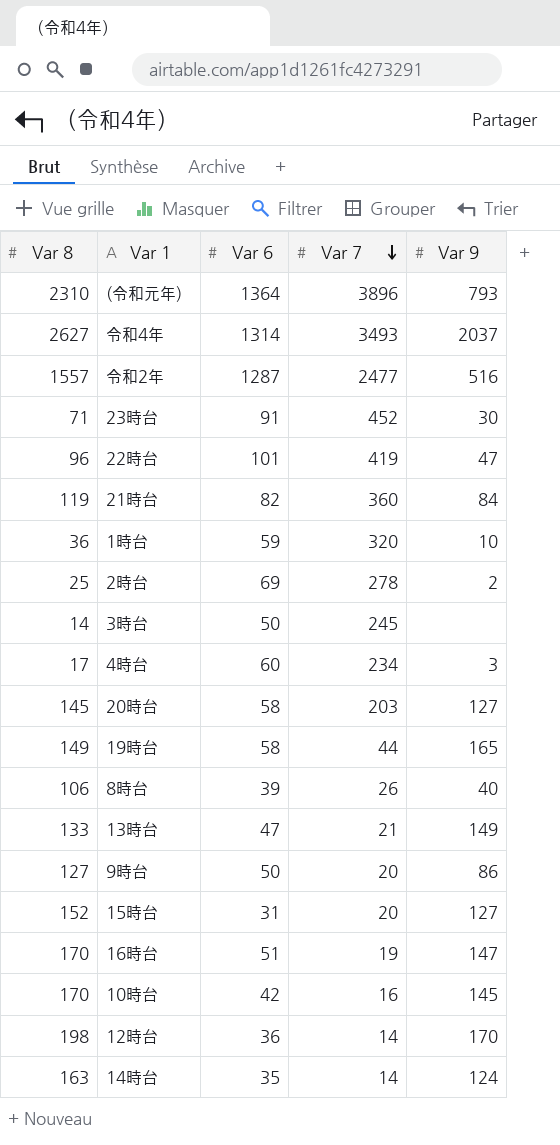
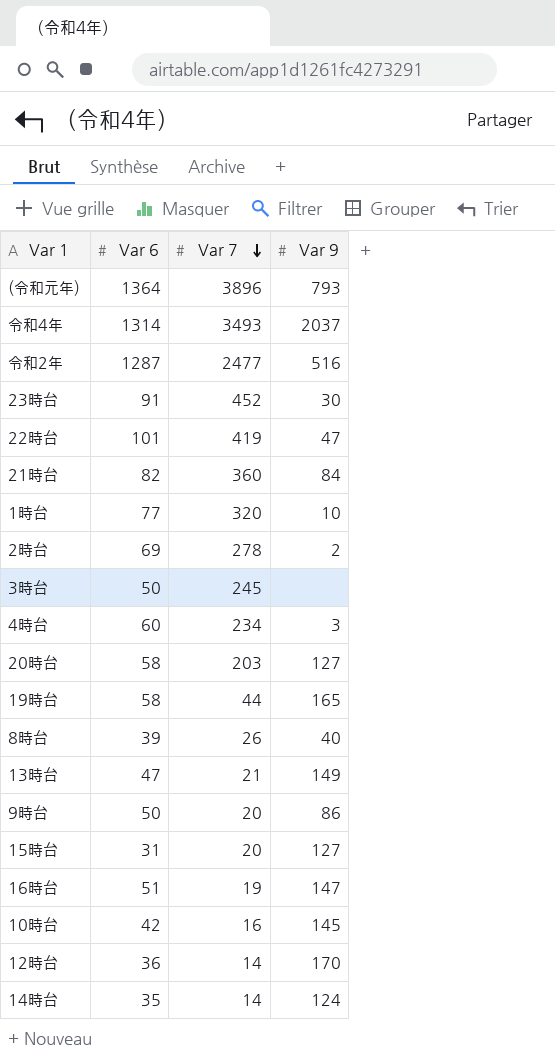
column Var 8 | position: 1 -> none
1時台 | Var 6: 59 -> 77

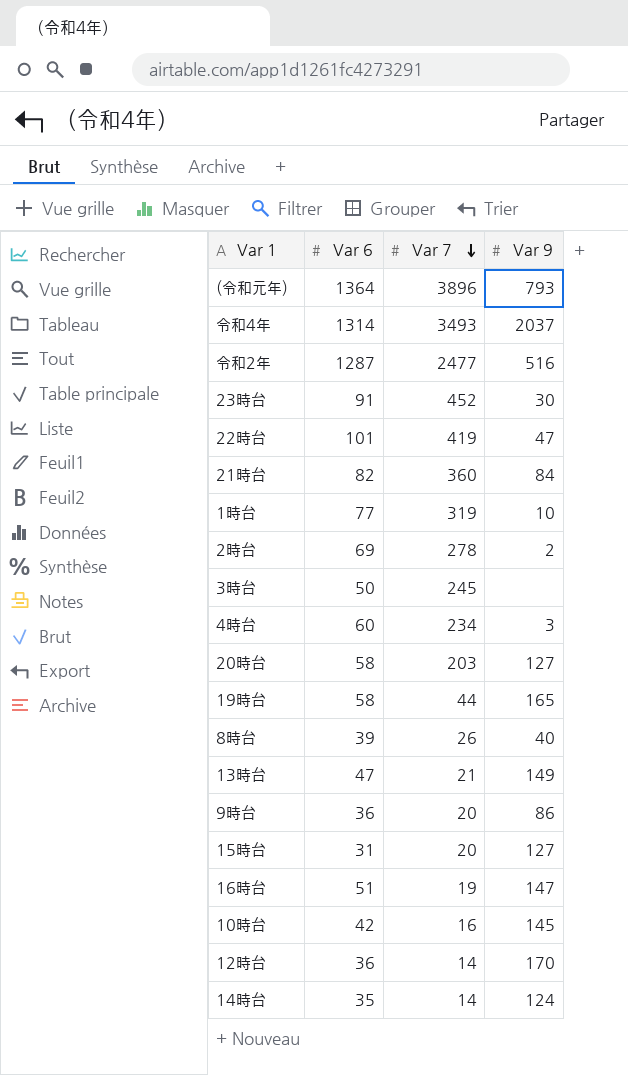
1時台 | Var 7: 320 -> 319
9時台 | Var 6: 50 -> 36

